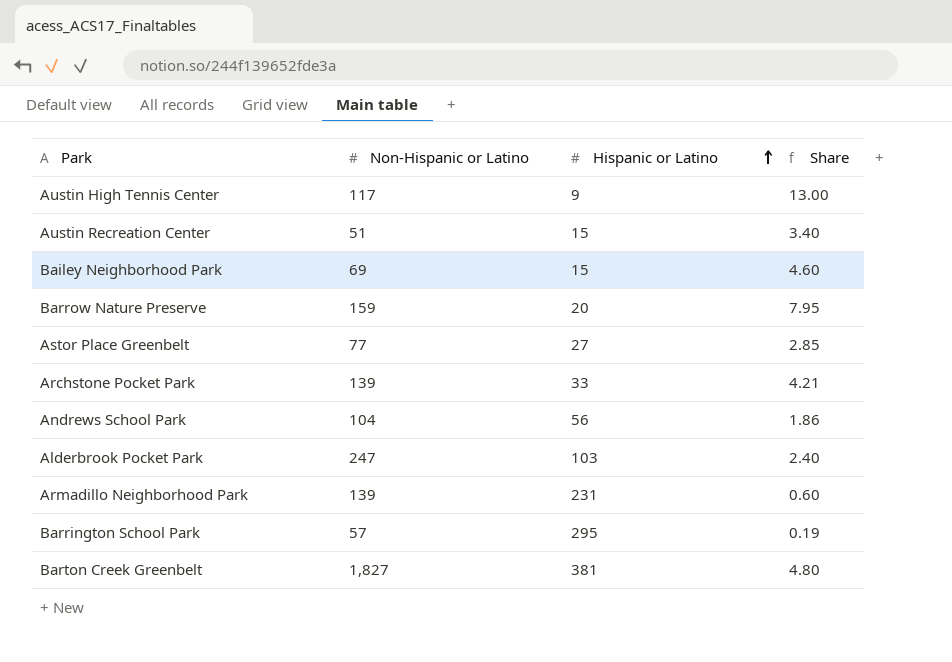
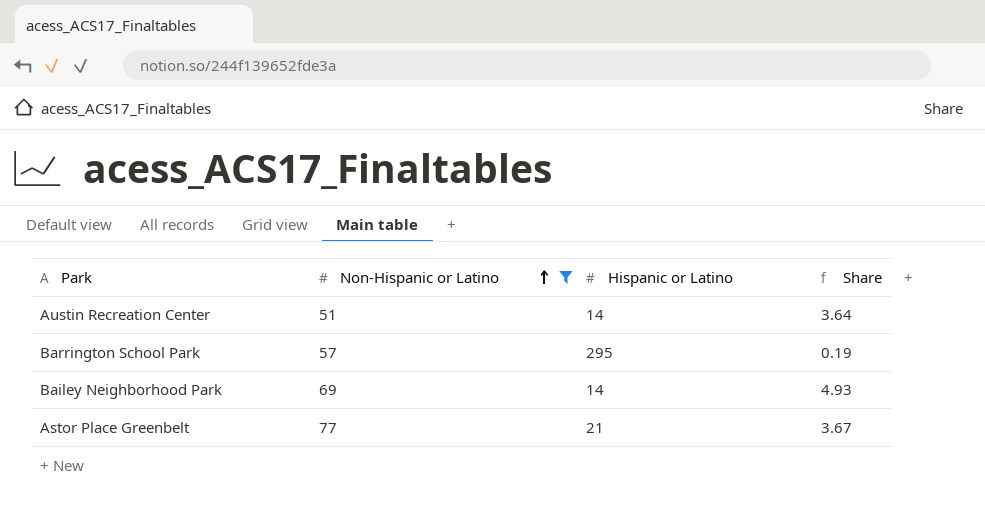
filter: none -> Non-Hispanic or Latino <= 77
row order: Hispanic or Latino ascending -> Non-Hispanic or Latino ascending
Austin Recreation Center | Hispanic or Latino: 15 -> 14
Austin Recreation Center | Share: 3.40 -> 3.64
Bailey Neighborhood Park | Hispanic or Latino: 15 -> 14
Bailey Neighborhood Park | Share: 4.60 -> 4.93
Astor Place Greenbelt | Hispanic or Latino: 27 -> 21
Astor Place Greenbelt | Share: 2.85 -> 3.67

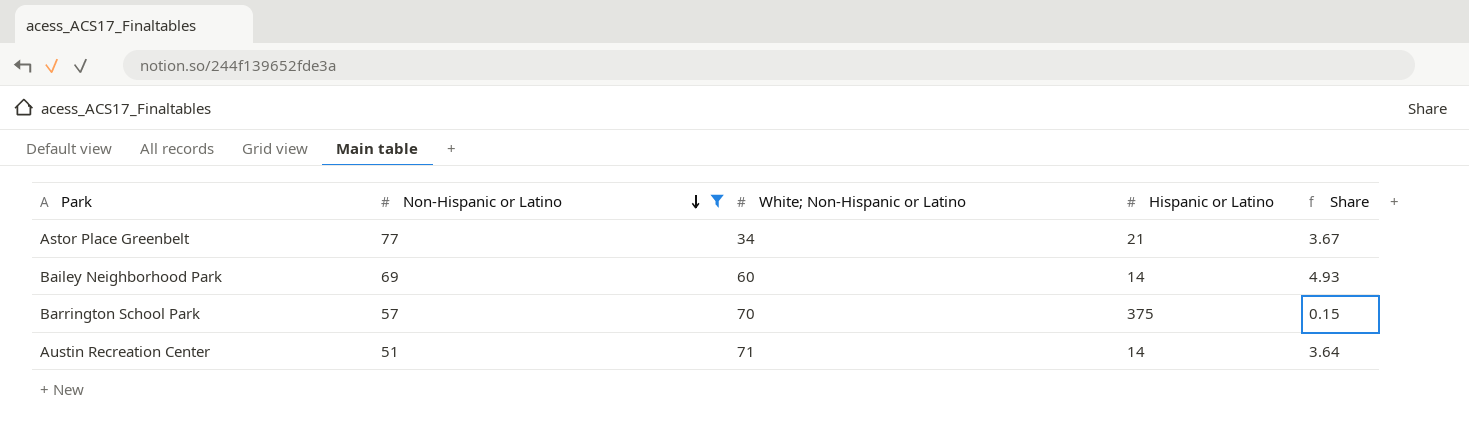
row order: Non-Hispanic or Latino ascending -> Non-Hispanic or Latino descending
column White; Non-Hispanic or Latino | position: none -> 3
Barrington School Park | Hispanic or Latino: 295 -> 375
Barrington School Park | Share: 0.19 -> 0.15

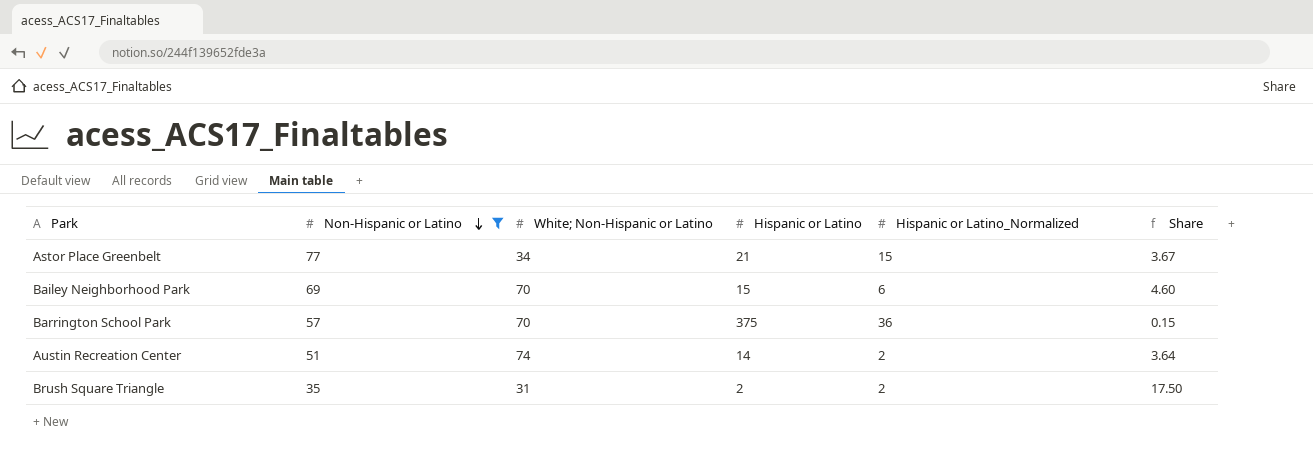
column Hispanic or Latino_Normalized | position: none -> 5
Bailey Neighborhood Park | White; Non-Hispanic or Latino: 60 -> 70
Bailey Neighborhood Park | Hispanic or Latino: 14 -> 15
Bailey Neighborhood Park | Share: 4.93 -> 4.60
Austin Recreation Center | White; Non-Hispanic or Latino: 71 -> 74
row Brush Square Triangle: none -> 35 | 31 | 2 | 2 | 17.50

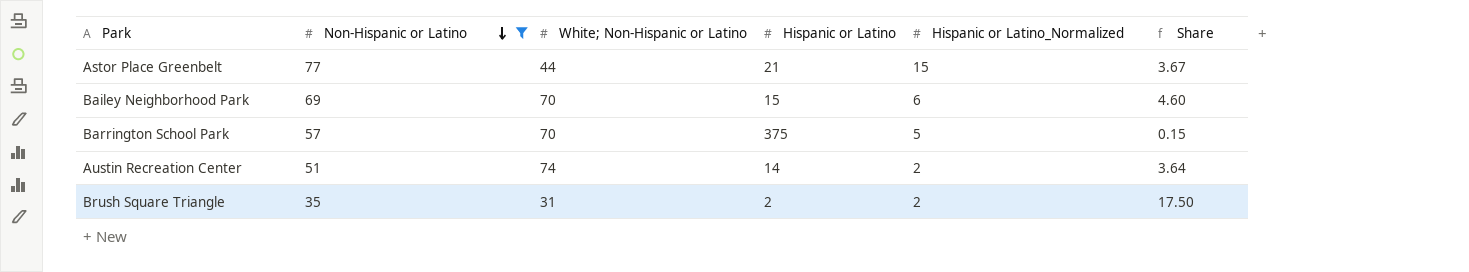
Astor Place Greenbelt | White; Non-Hispanic or Latino: 34 -> 44
Barrington School Park | Hispanic or Latino_Normalized: 36 -> 5

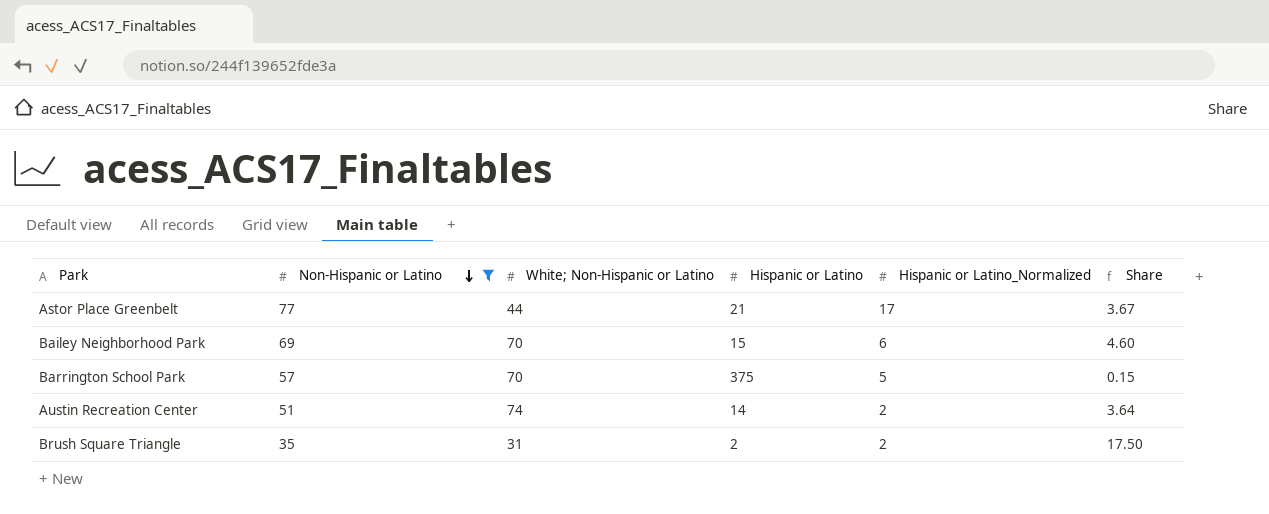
Astor Place Greenbelt | Hispanic or Latino_Normalized: 15 -> 17

